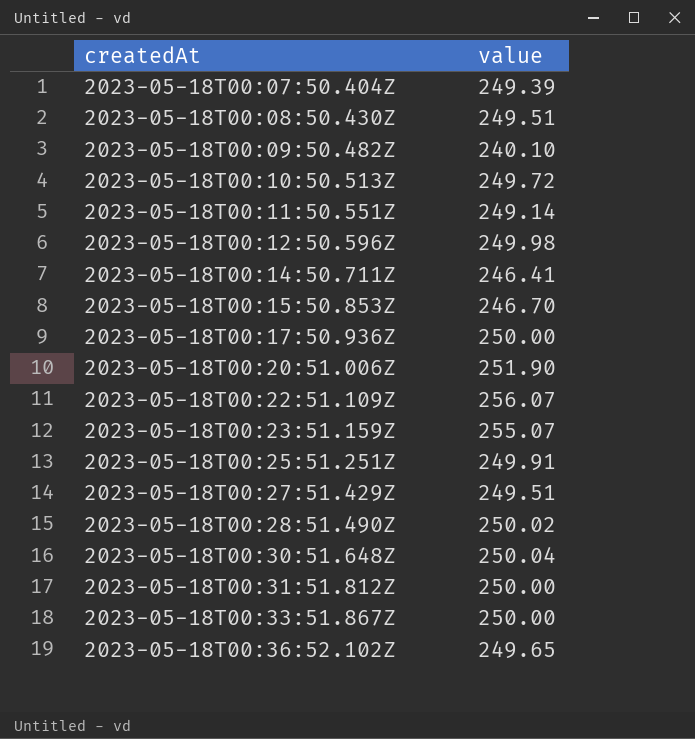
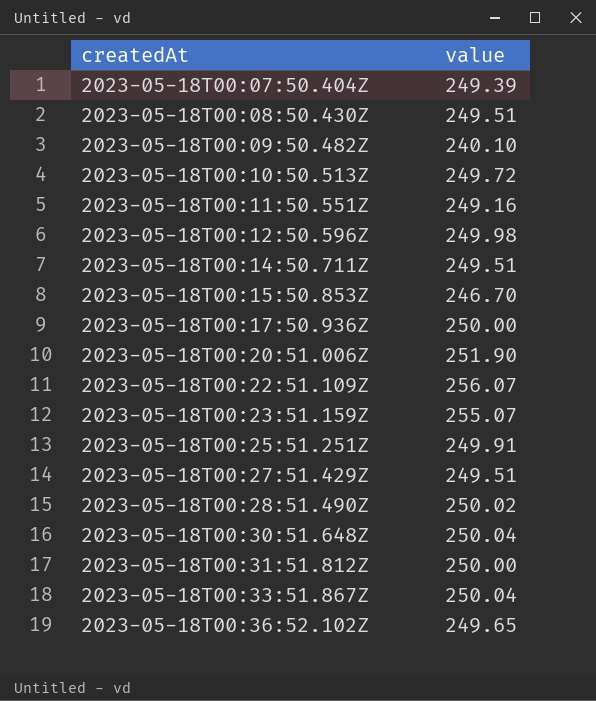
2023-05-18T00:11:50.551Z | value: 249.14 -> 249.16
2023-05-18T00:14:50.711Z | value: 246.41 -> 249.51
2023-05-18T00:33:51.867Z | value: 250.00 -> 250.04

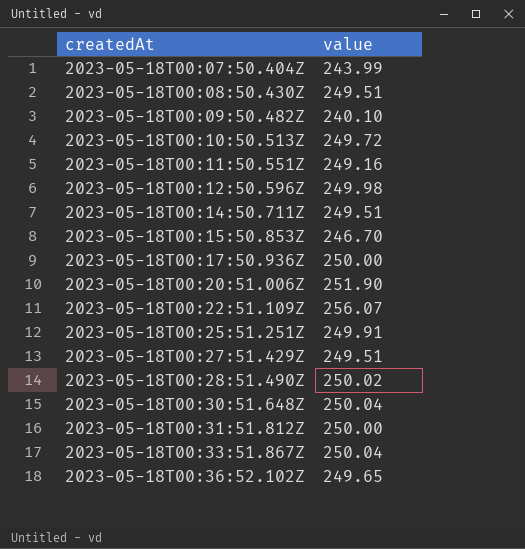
row 2023-05-18T00:23:51.159Z: 255.07 -> none
2023-05-18T00:07:50.404Z | value: 249.39 -> 243.99

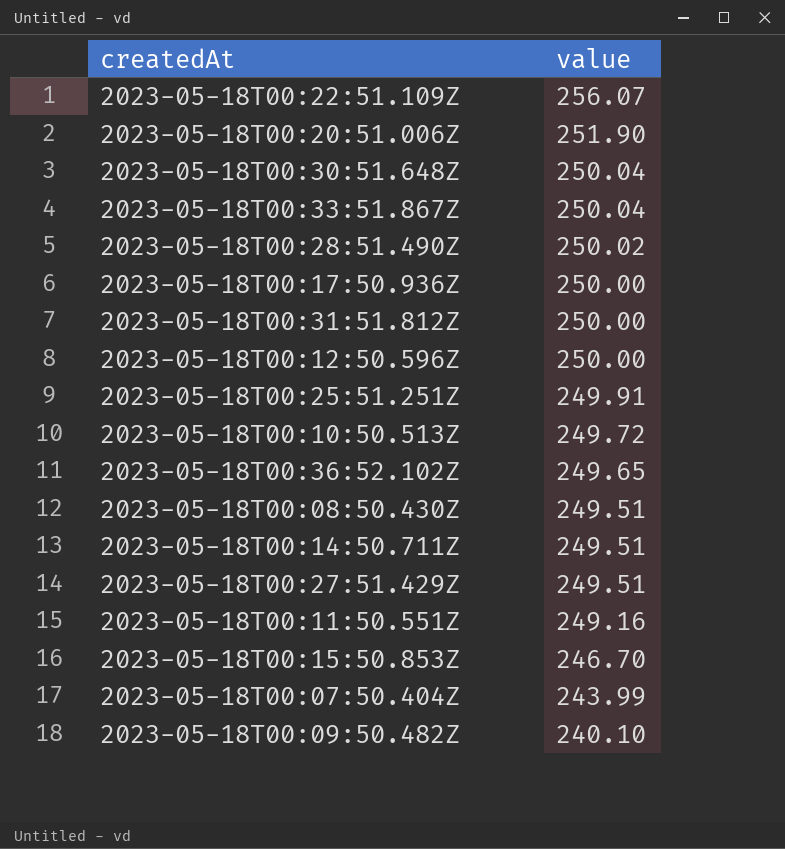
row order: createdAt ascending -> value descending
2023-05-18T00:12:50.596Z | value: 249.98 -> 250.00

